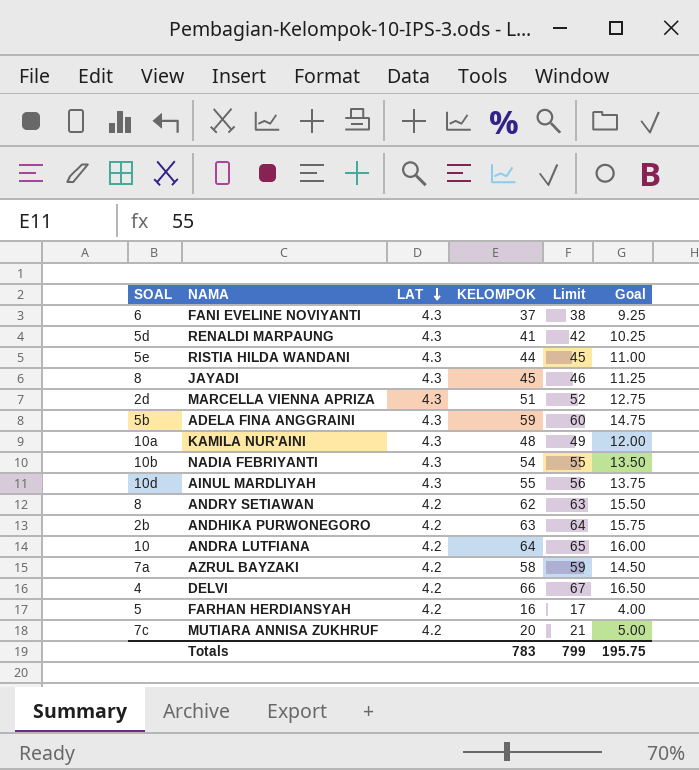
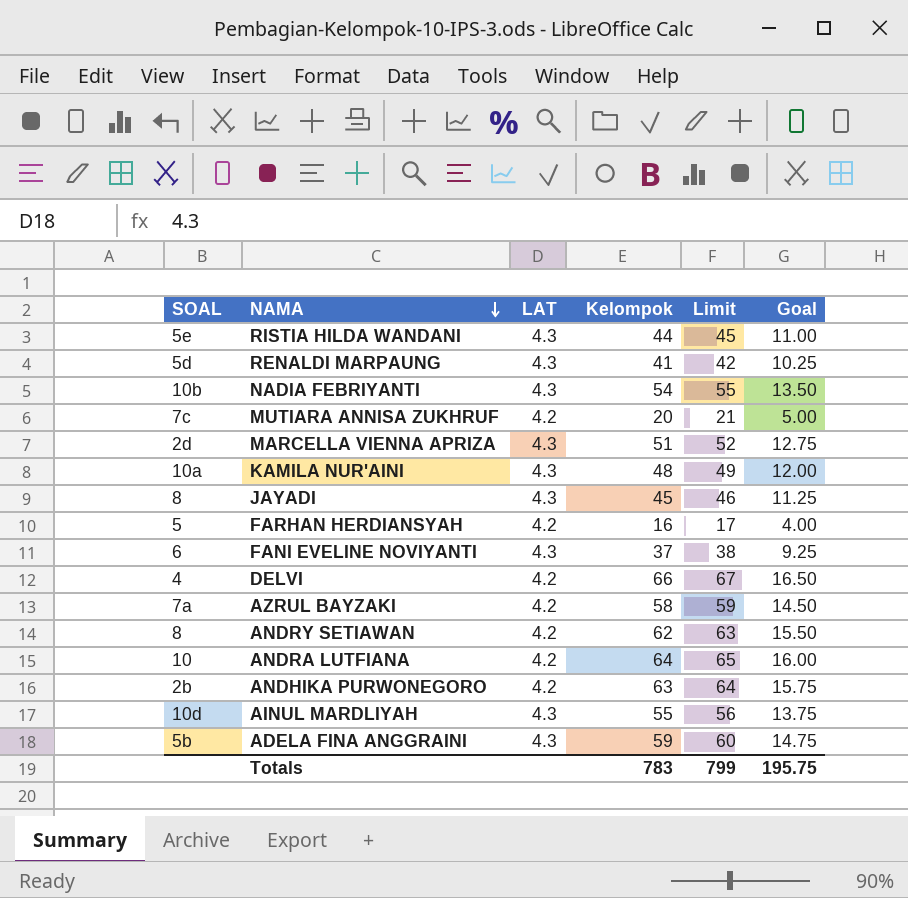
row order: LAT descending -> NAMA descending
column name: KELOMPOK -> Kelompok

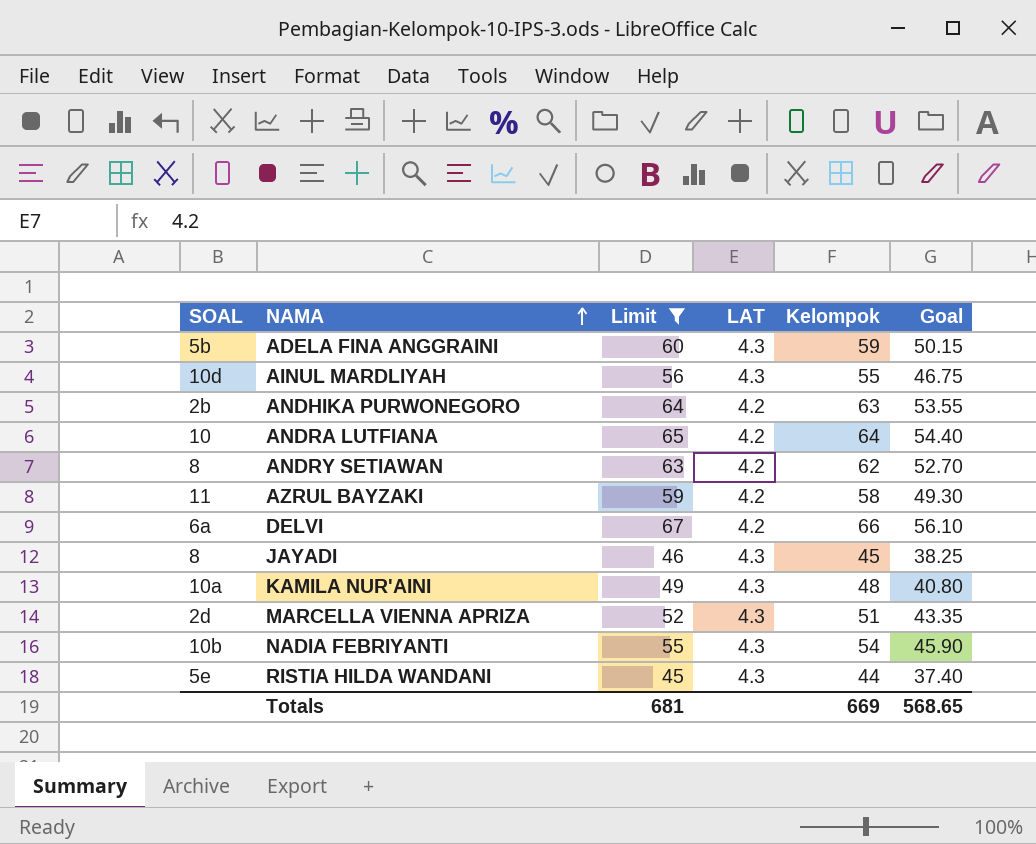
filter: none -> Limit >= 45
row order: NAMA descending -> NAMA ascending
column Limit | position: 5 -> 3
column Goal | formula: [Kelompok] * 0.25 -> [Kelompok] * 0.85
AZRUL BAYZAKI | SOAL: 7a -> 11
DELVI | SOAL: 4 -> 6a
Totals | Limit: 799 -> 681
Totals | Kelompok: 783 -> 669
Totals | Goal: 195.75 -> 568.65

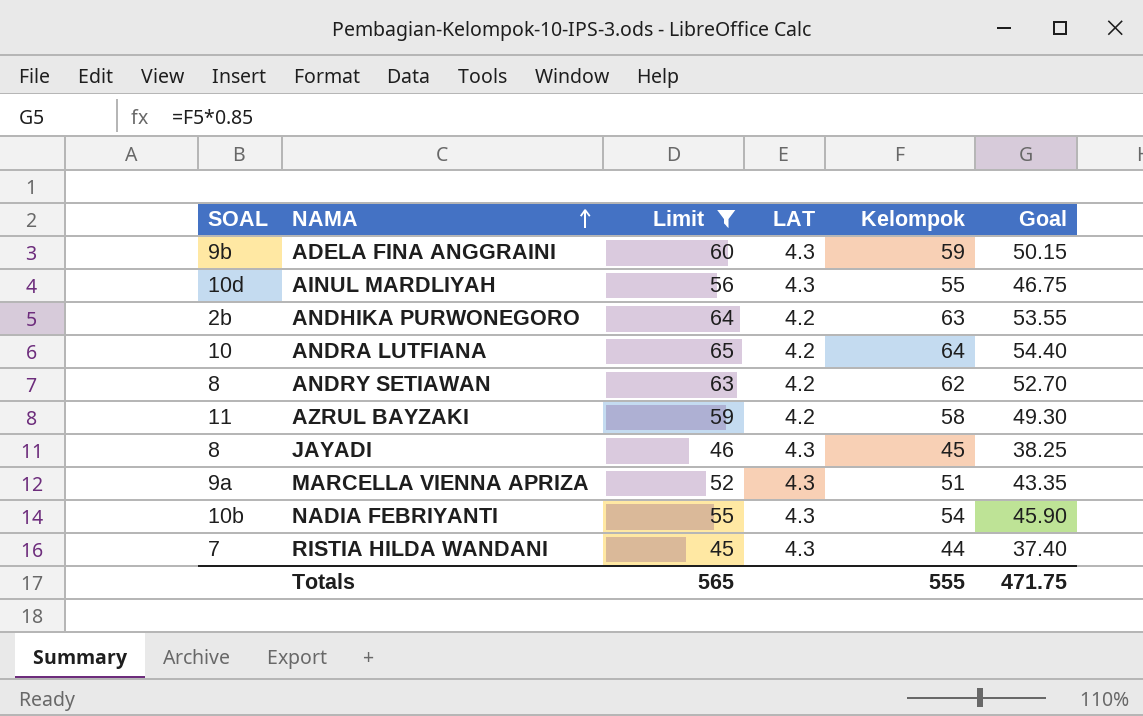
row DELVI: 6a | 67 | 4.2 | 66 | 56.10 -> none
row KAMILA NUR'AINI: 10a | 49 | 4.3 | 48 | 40.80 -> none
ADELA FINA ANGGRAINI | SOAL: 5b -> 9b
MARCELLA VIENNA APRIZA | SOAL: 2d -> 9a
RISTIA HILDA WANDANI | SOAL: 5e -> 7
Totals | Limit: 681 -> 565
Totals | Kelompok: 669 -> 555
Totals | Goal: 568.65 -> 471.75

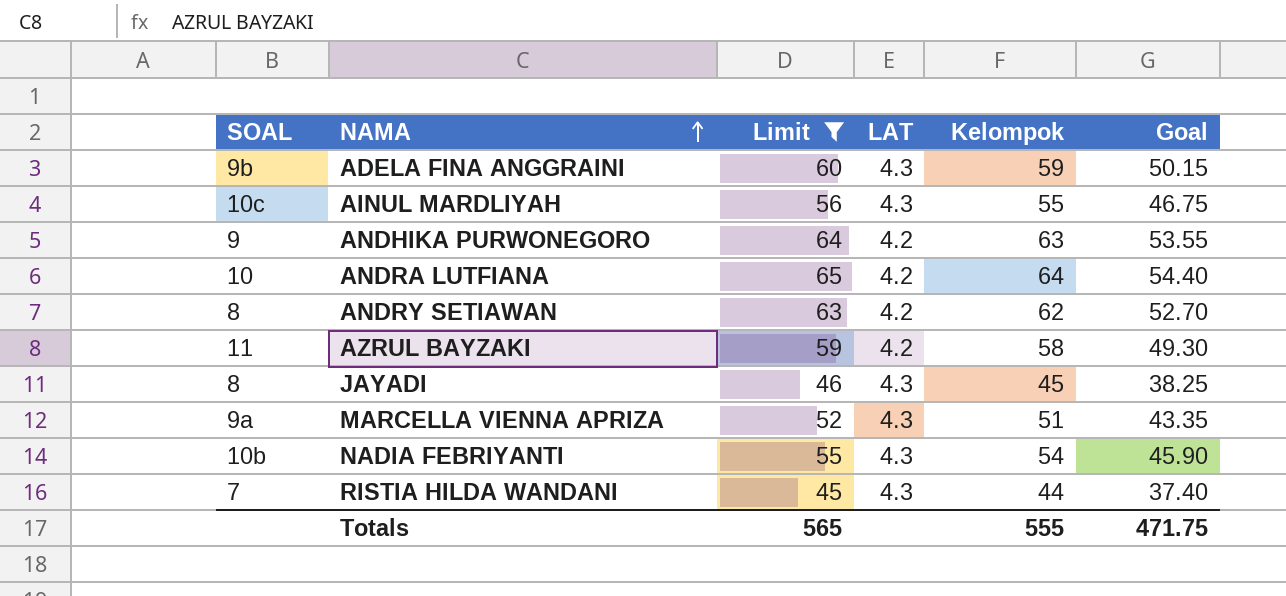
AINUL MARDLIYAH | SOAL: 10d -> 10c
ANDHIKA PURWONEGORO | SOAL: 2b -> 9

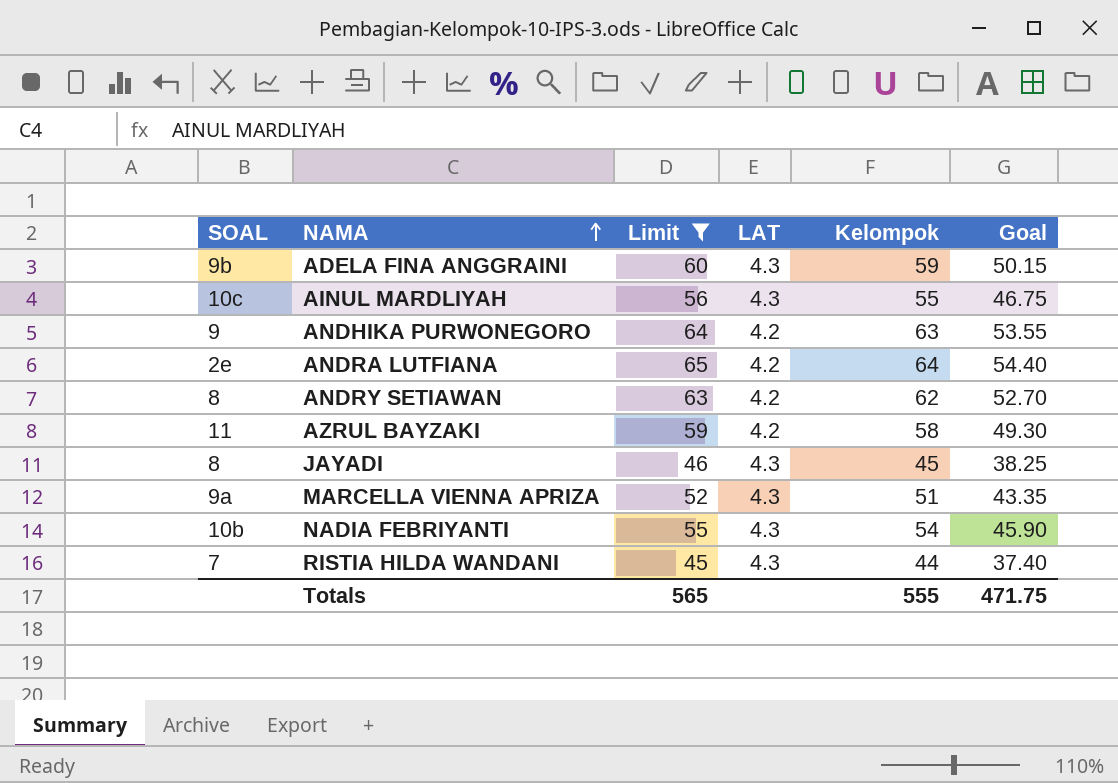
ANDRA LUTFIANA | SOAL: 10 -> 2e

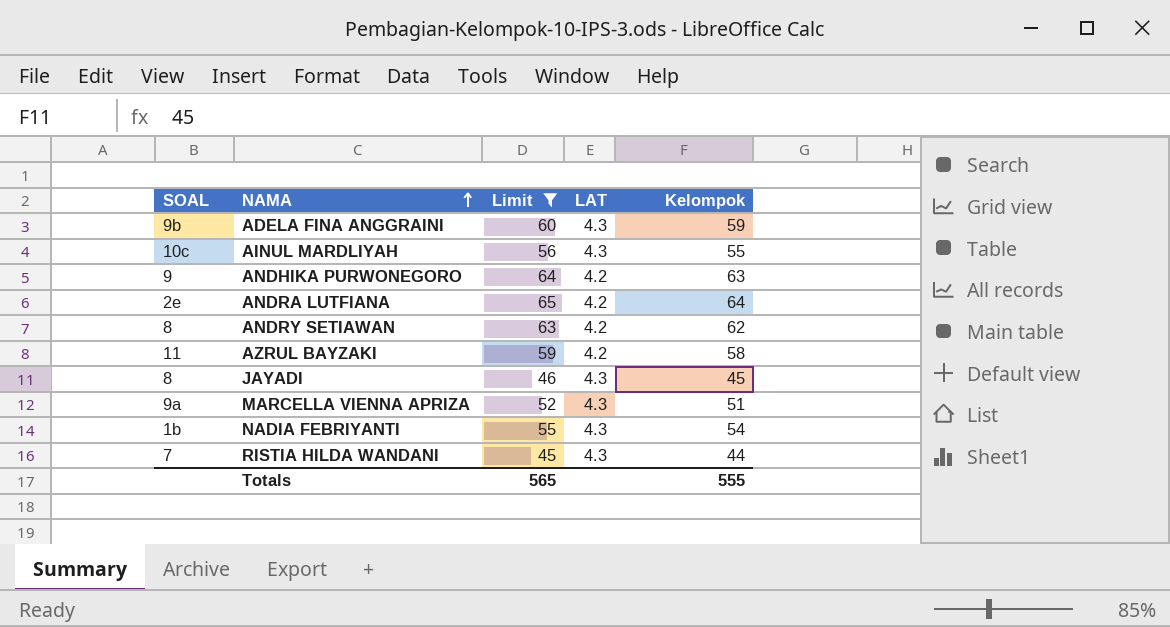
column Goal | formula: [Kelompok] * 0.85 -> none
NADIA FEBRIYANTI | SOAL: 10b -> 1b

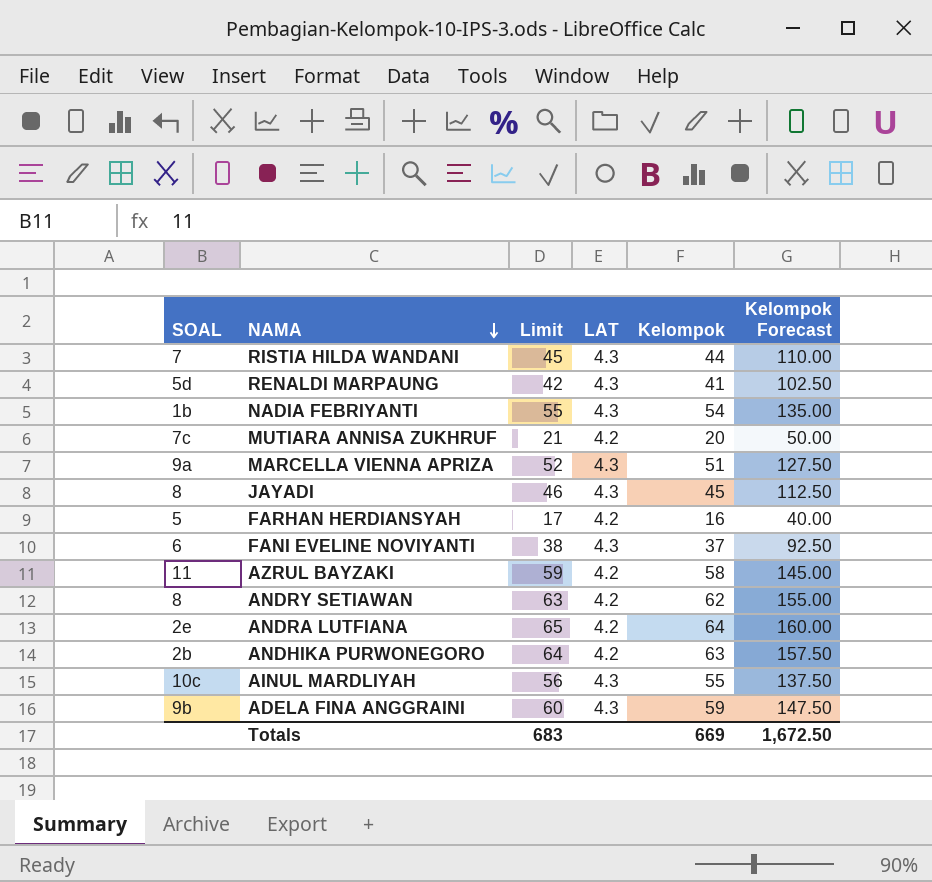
filter: Limit >= 45 -> none
row order: NAMA ascending -> NAMA descending
column Kelompok Forecast | formula: none -> [Kelompok] * 2.5
ANDHIKA PURWONEGORO | SOAL: 9 -> 2b
Totals | Limit: 565 -> 683
Totals | Kelompok: 555 -> 669

